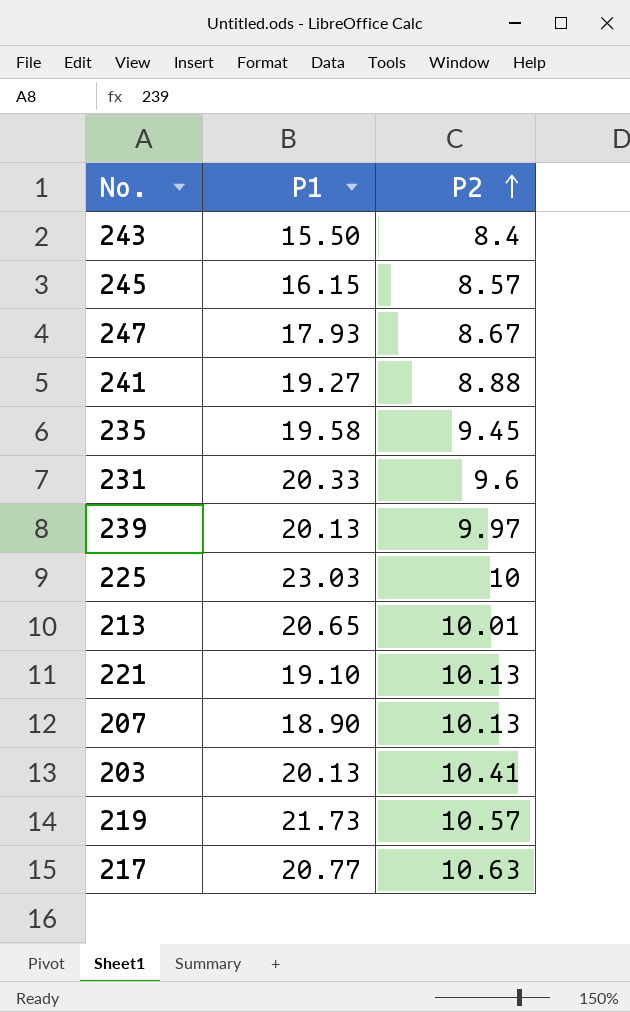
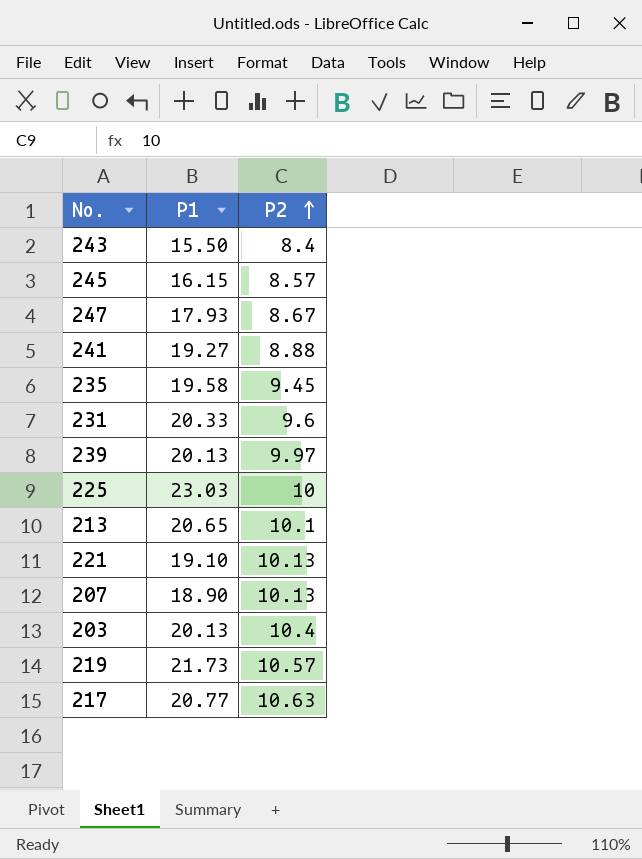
213 | P2: 10.01 -> 10.1
203 | P2: 10.41 -> 10.4

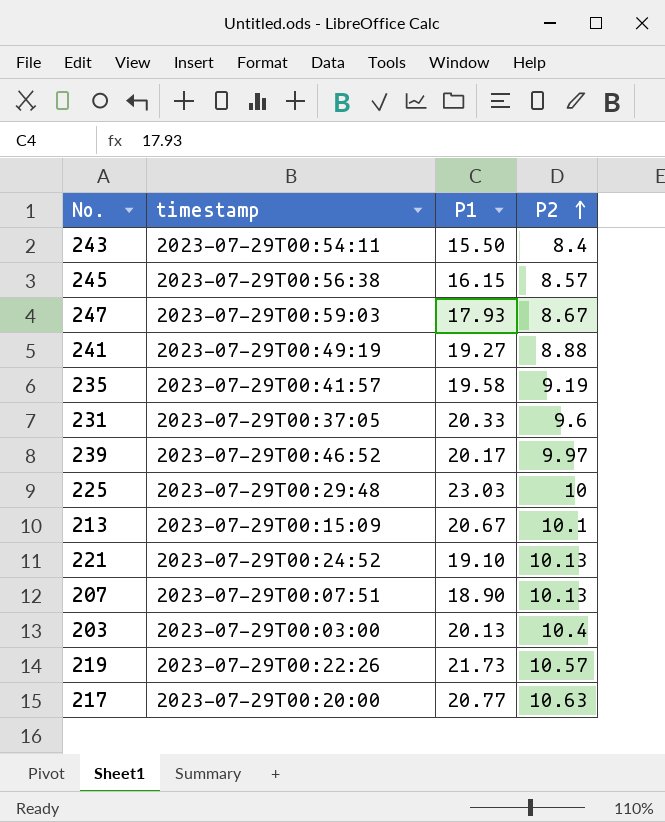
column timestamp | position: none -> 2
235 | P2: 9.45 -> 9.19
239 | P1: 20.13 -> 20.17
213 | P1: 20.65 -> 20.67

